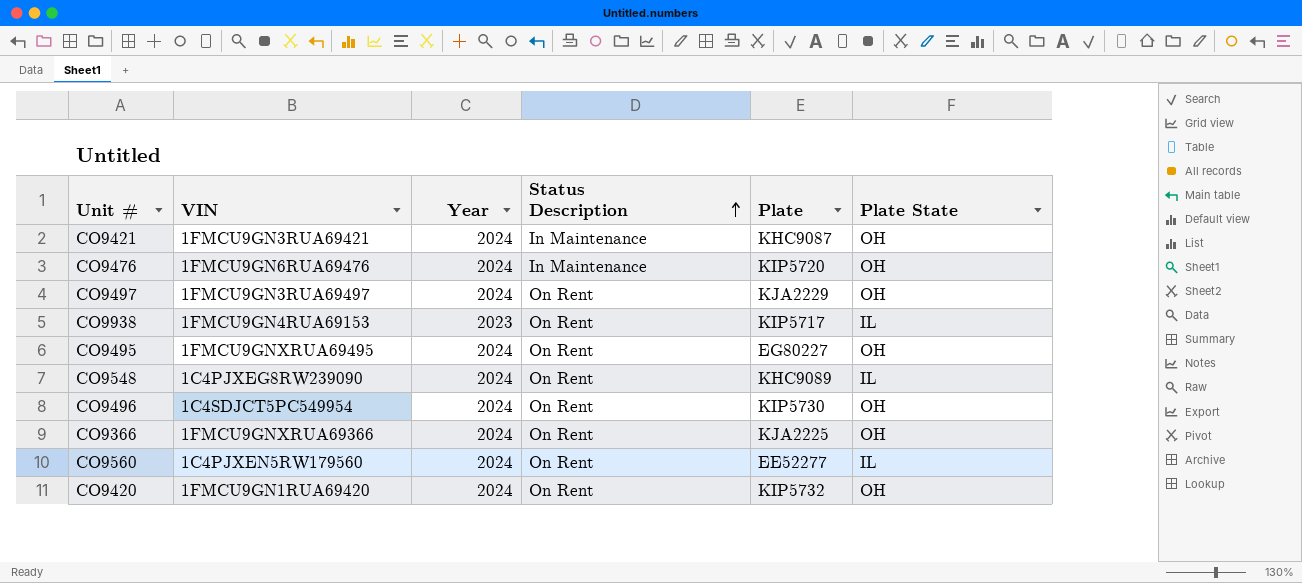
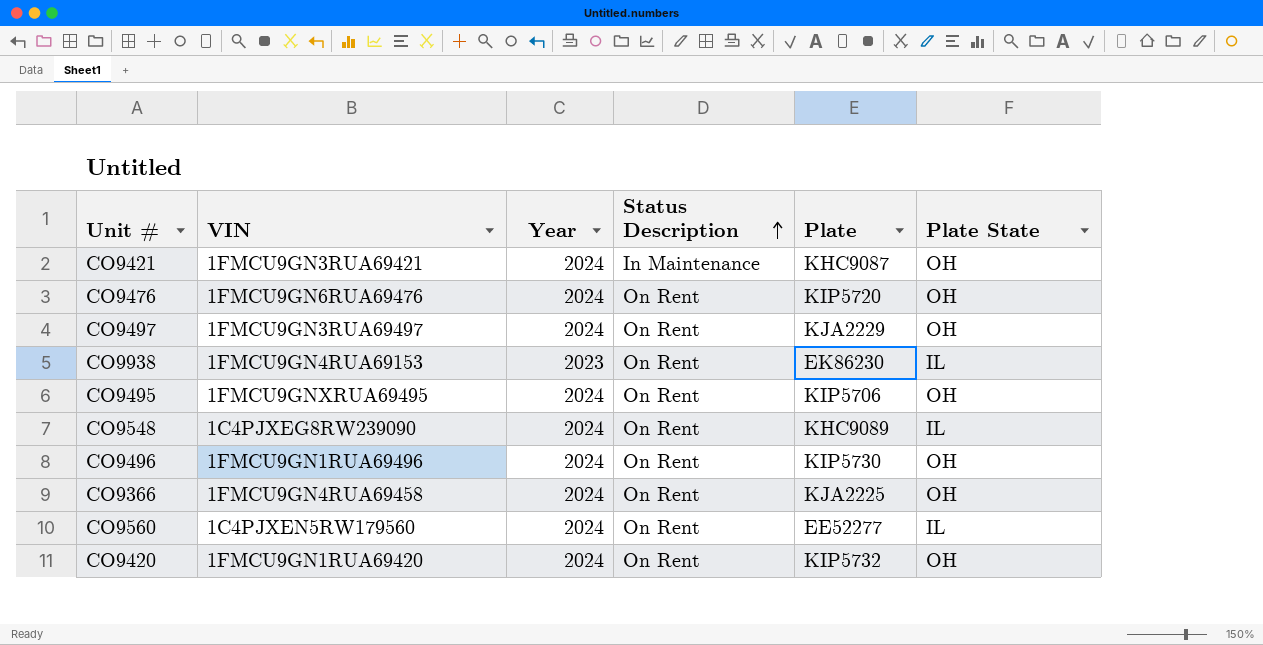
CO9476 | Status Description: In Maintenance -> On Rent
CO9938 | Plate: KIP5717 -> EK86230
CO9495 | Plate: EG80227 -> KIP5706
CO9496 | VIN: 1C4SDJCT5PC549954 -> 1FMCU9GN1RUA69496
CO9366 | VIN: 1FMCU9GNXRUA69366 -> 1FMCU9GN4RUA69458

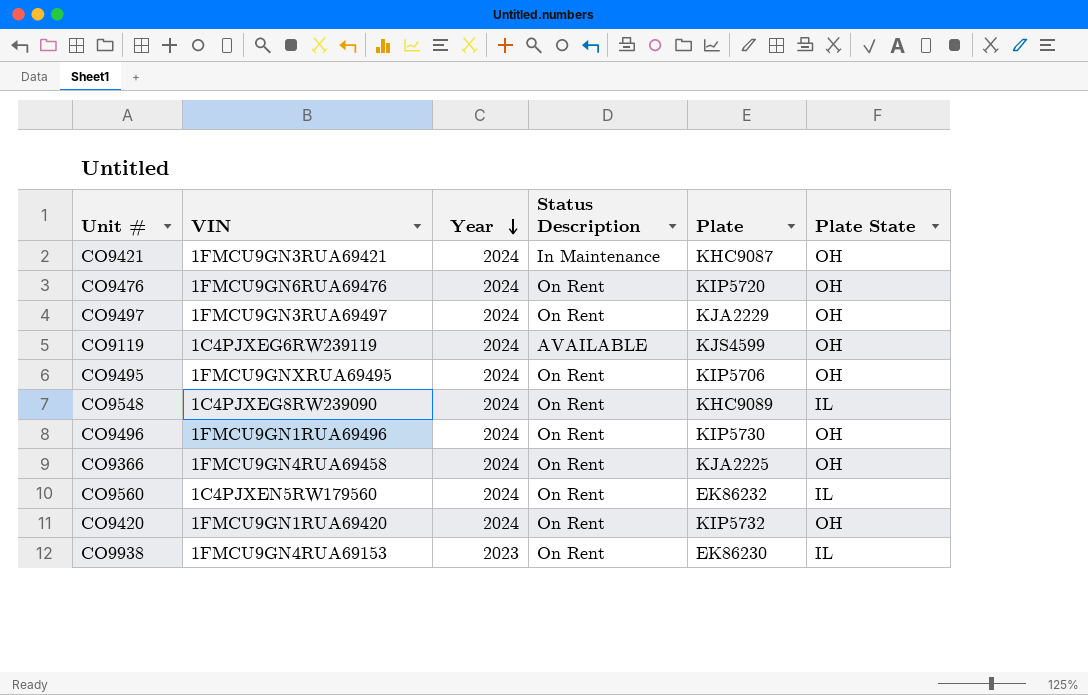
row order: Status Description ascending -> Year descending
row CO9119: none -> 1C4PJXEG6RW239119 | 2024 | AVAILABLE | KJS4599 | OH
CO9560 | Plate: EE52277 -> EK86232

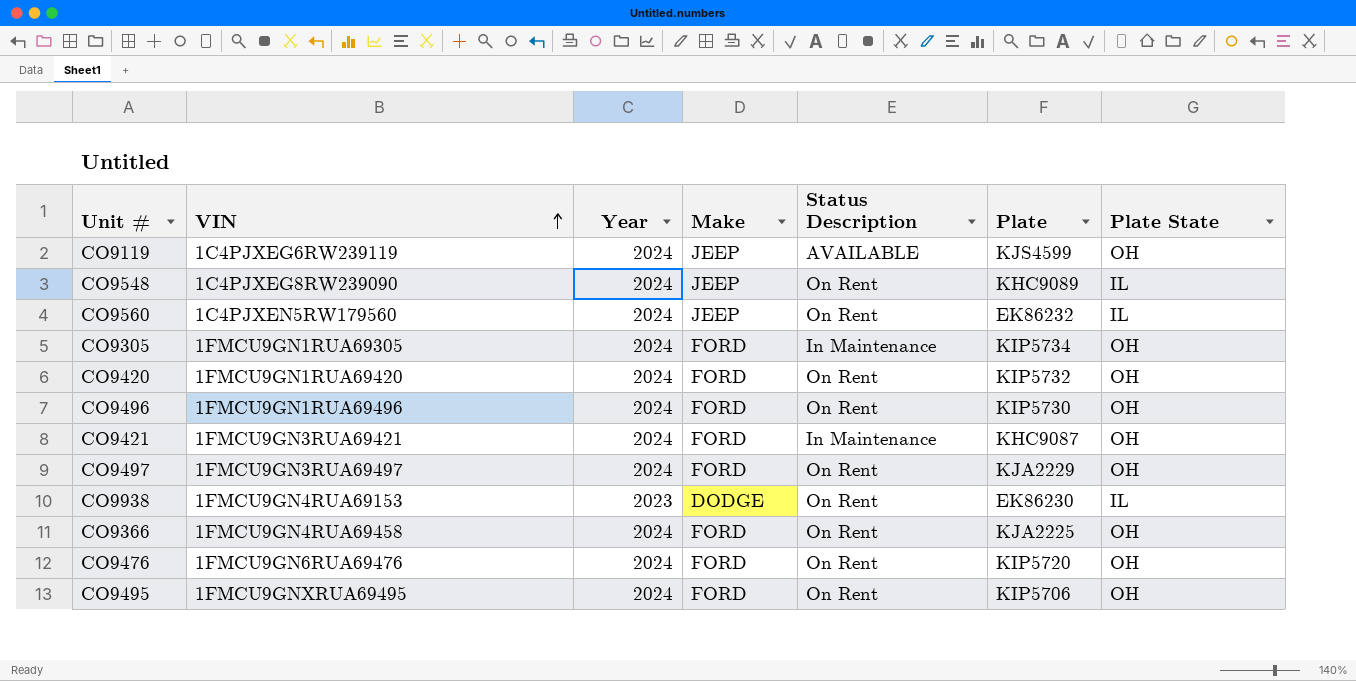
row order: Year descending -> VIN ascending
column Make | position: none -> 4
row CO9305: none -> 1FMCU9GN1RUA69305 | 2024 | FORD | In Maintenance | KIP5734 | OH

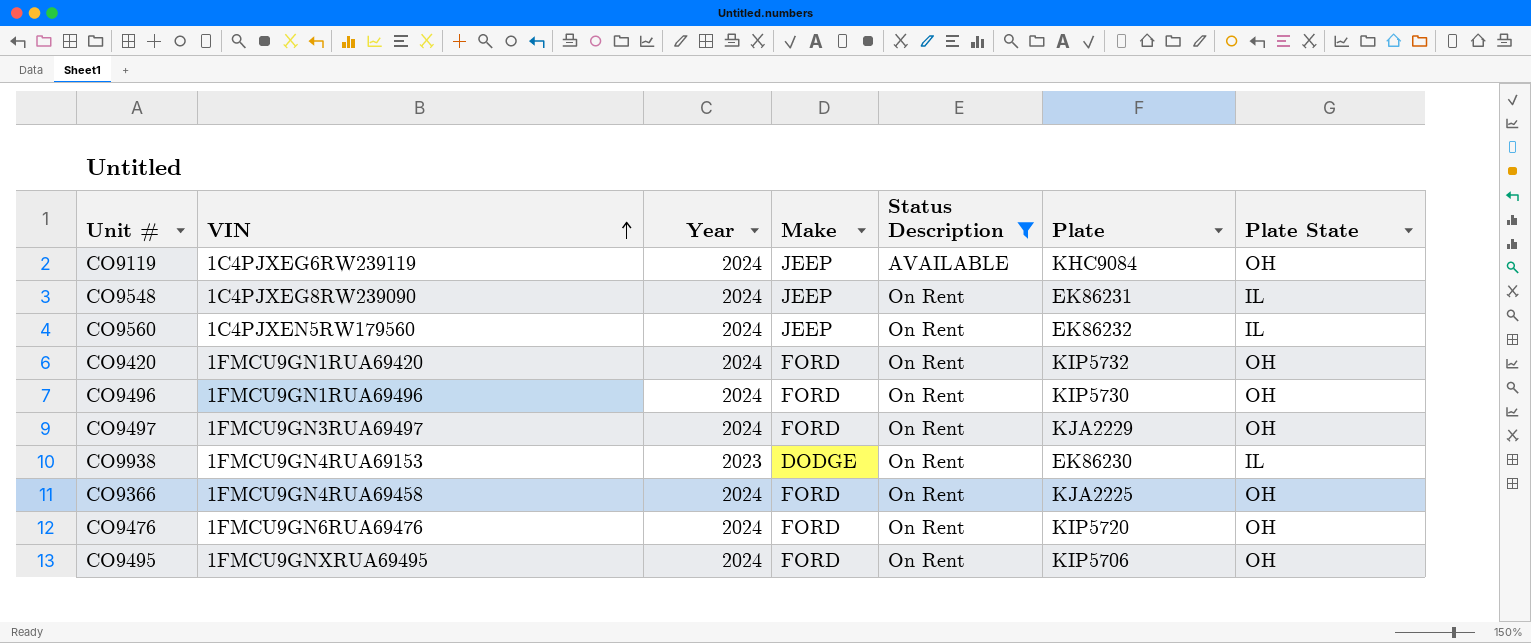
filter: none -> Status Description != In Maintenance
CO9119 | Plate: KJS4599 -> KHC9084
CO9548 | Plate: KHC9089 -> EK86231

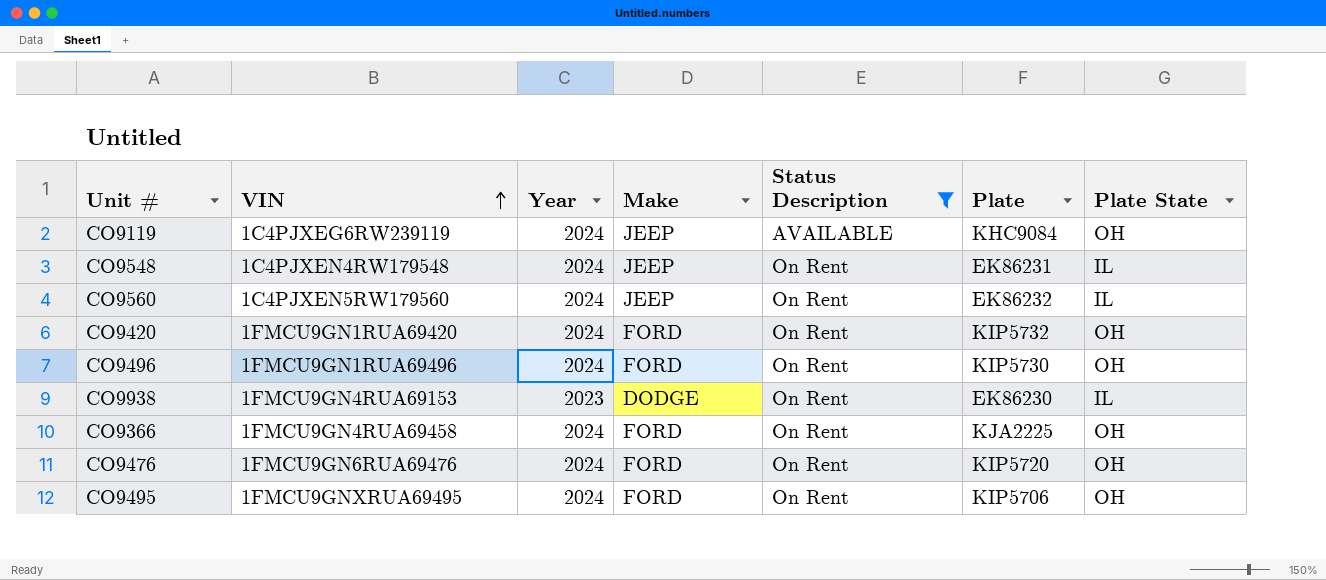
row CO9497: 1FMCU9GN3RUA69497 | 2024 | FORD | On Rent | KJA2229 | OH -> none
CO9548 | VIN: 1C4PJXEG8RW239090 -> 1C4PJXEN4RW179548

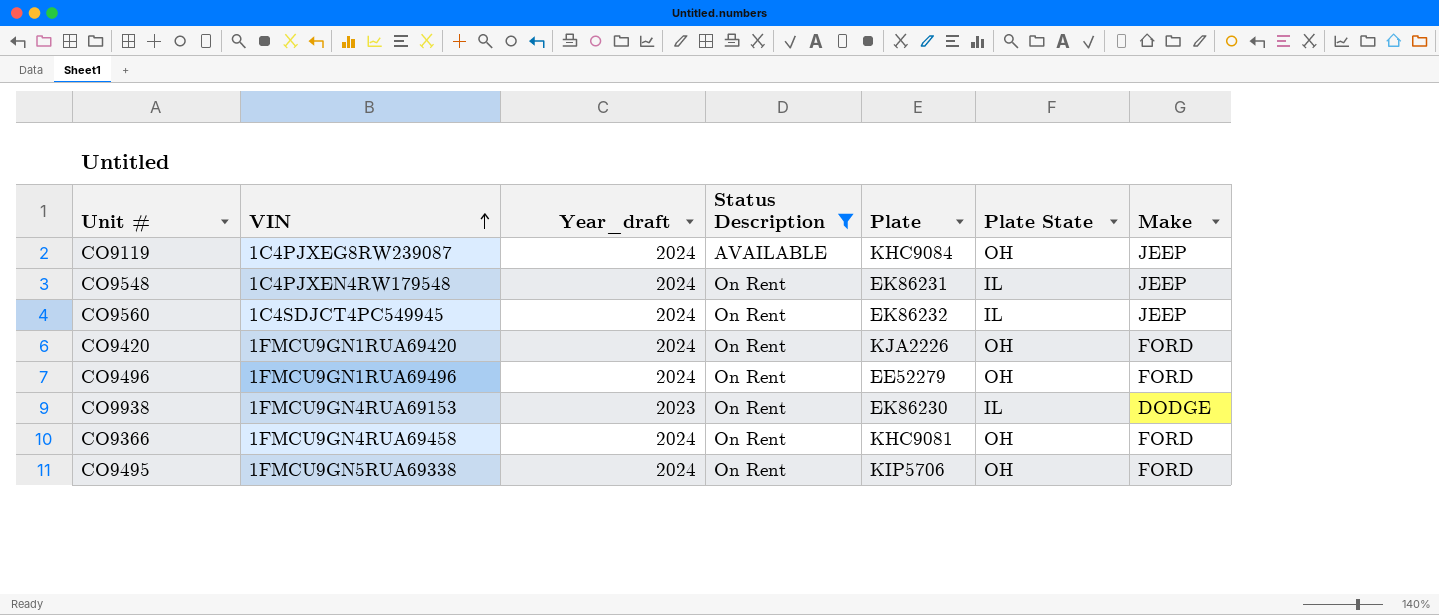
column name: Year -> Year_draft
column Make | position: 4 -> 7
row CO9476: 1FMCU9GN6RUA69476 | 2024 | FORD | On Rent | KIP5720 | OH -> none
CO9119 | VIN: 1C4PJXEG6RW239119 -> 1C4PJXEG8RW239087
CO9560 | VIN: 1C4PJXEN5RW179560 -> 1C4SDJCT4PC549945
CO9420 | Plate: KIP5732 -> KJA2226
CO9496 | Plate: KIP5730 -> EE52279
CO9366 | Plate: KJA2225 -> KHC9081
CO9495 | VIN: 1FMCU9GNXRUA69495 -> 1FMCU9GN5RUA69338

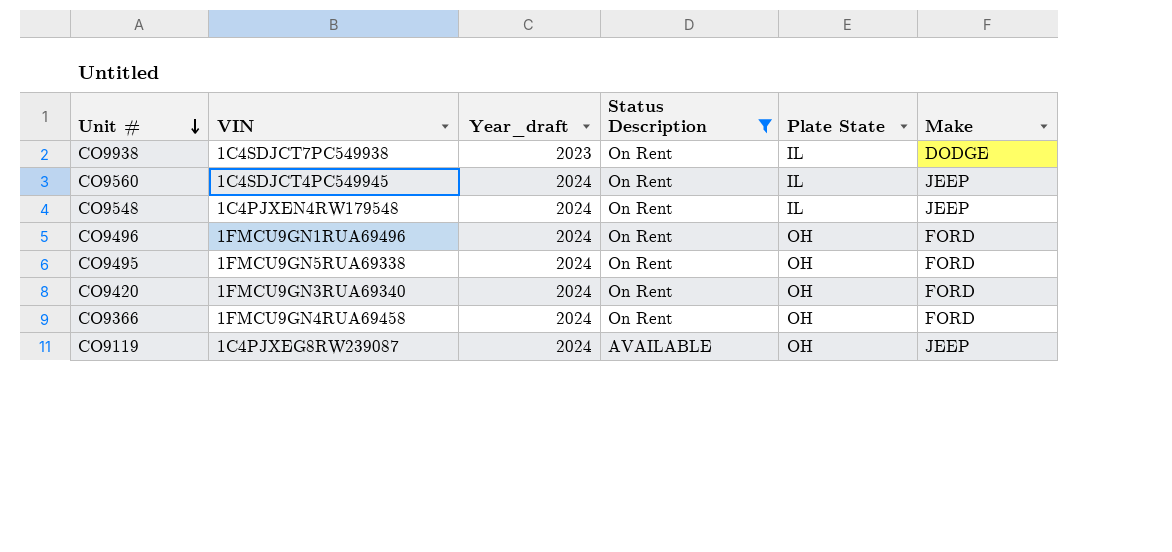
row order: VIN ascending -> Unit # descending
column Plate | position: 5 -> none
CO9938 | VIN: 1FMCU9GN4RUA69153 -> 1C4SDJCT7PC549938
CO9420 | VIN: 1FMCU9GN1RUA69420 -> 1FMCU9GN3RUA69340

